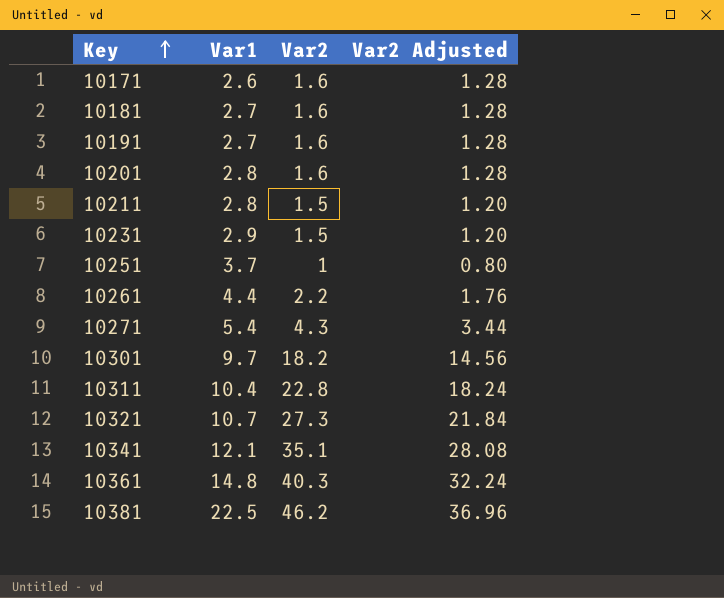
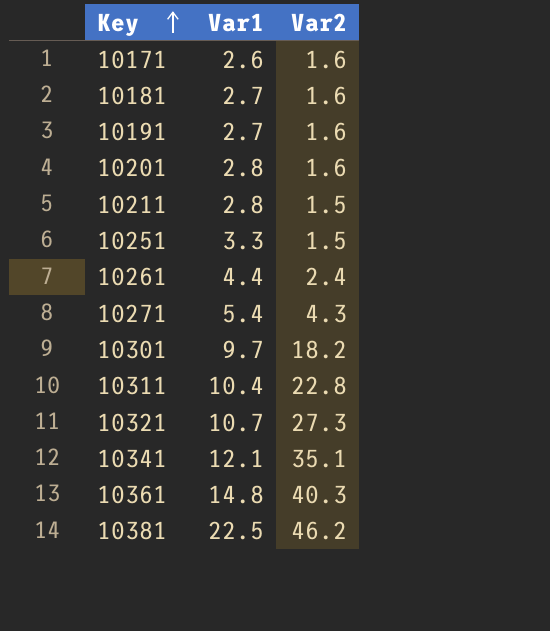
column Var2 Adjusted | formula: [Var2] * 0.8 -> none
row 10231: 2.9 | 1.5 | 1.20 -> none
10251 | Var1: 3.7 -> 3.3
10251 | Var2: 1 -> 1.5
10261 | Var2: 2.2 -> 2.4

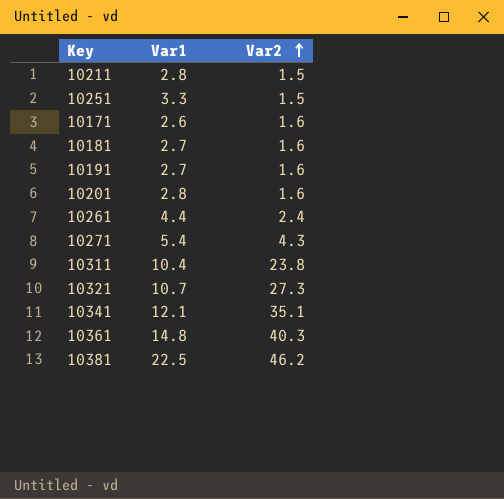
row order: Key ascending -> Var2 ascending
row 10301: 9.7 | 18.2 -> none
10311 | Var2: 22.8 -> 23.8

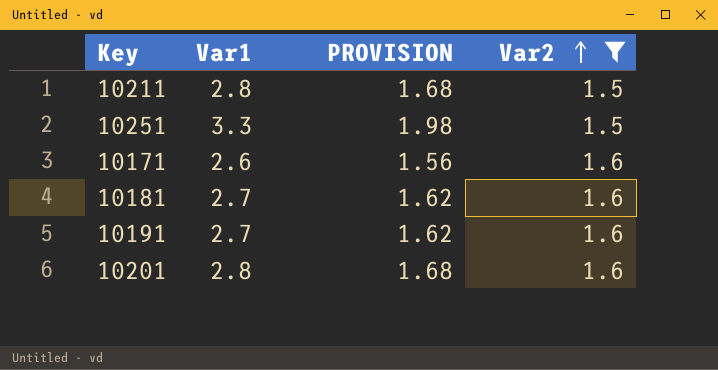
filter: none -> Var2 <= 1.6
column PROVISION | formula: none -> [Var1] * 0.6

